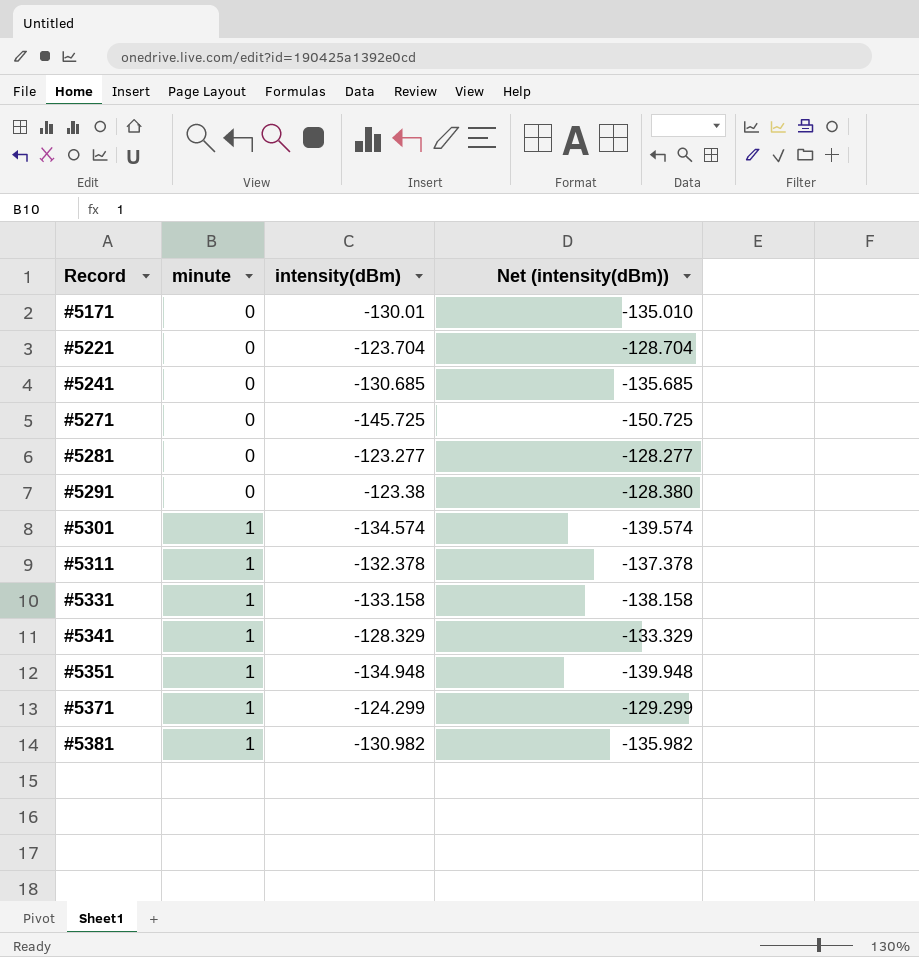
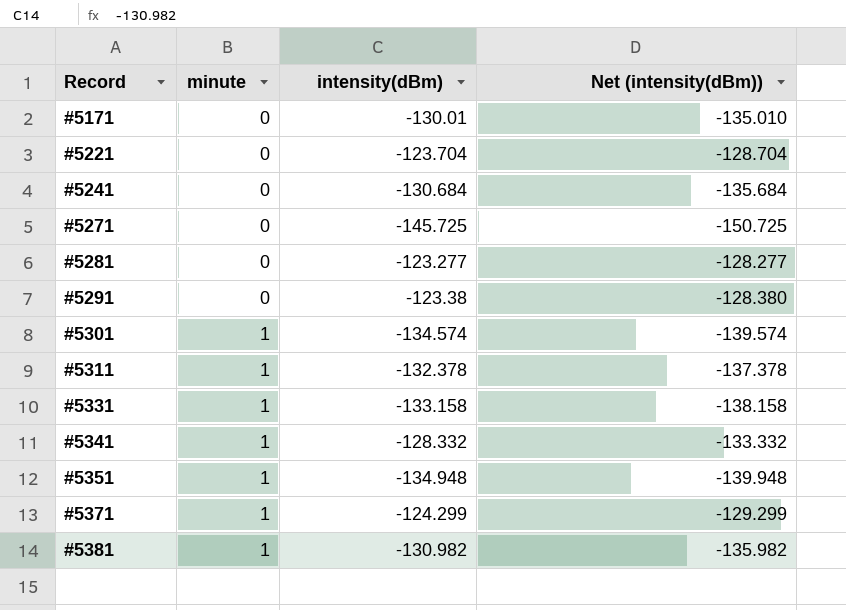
#5241 | intensity(dBm): -130.685 -> -130.684
#5241 | Net (intensity(dBm)): -135.685 -> -135.684
#5341 | intensity(dBm): -128.329 -> -128.332
#5341 | Net (intensity(dBm)): -133.329 -> -133.332

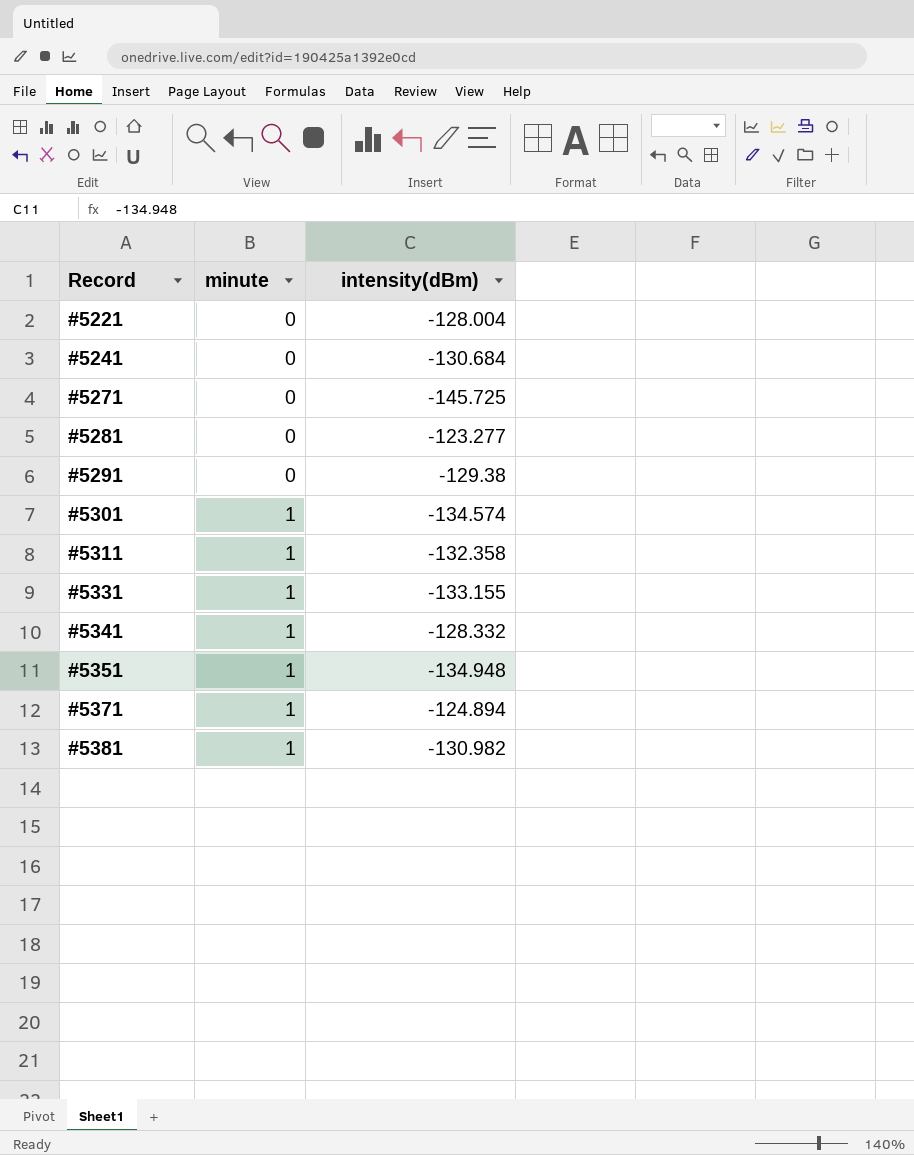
column Net (intensity(dBm)) | formula: [intensity(dBm)] - 5 -> none
row #5171: 0 | -130.01 | -135.010 -> none
#5221 | intensity(dBm): -123.704 -> -128.004
#5291 | intensity(dBm): -123.38 -> -129.38
#5311 | intensity(dBm): -132.378 -> -132.358
#5331 | intensity(dBm): -133.158 -> -133.155
#5371 | intensity(dBm): -124.299 -> -124.894

